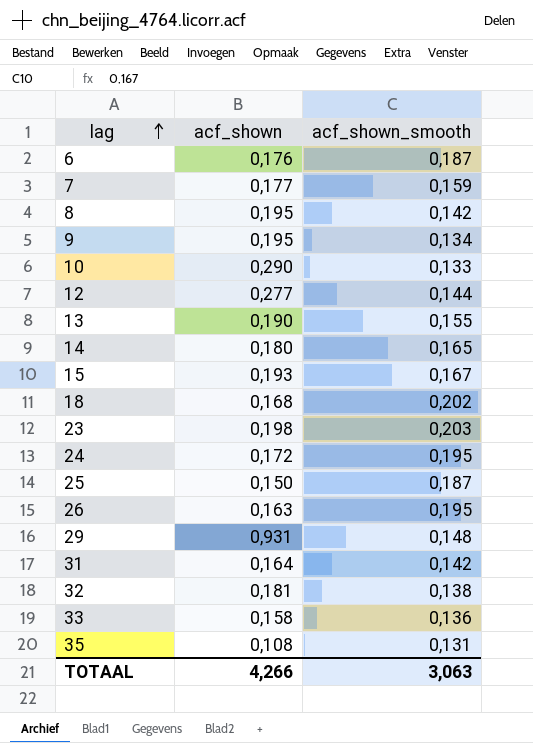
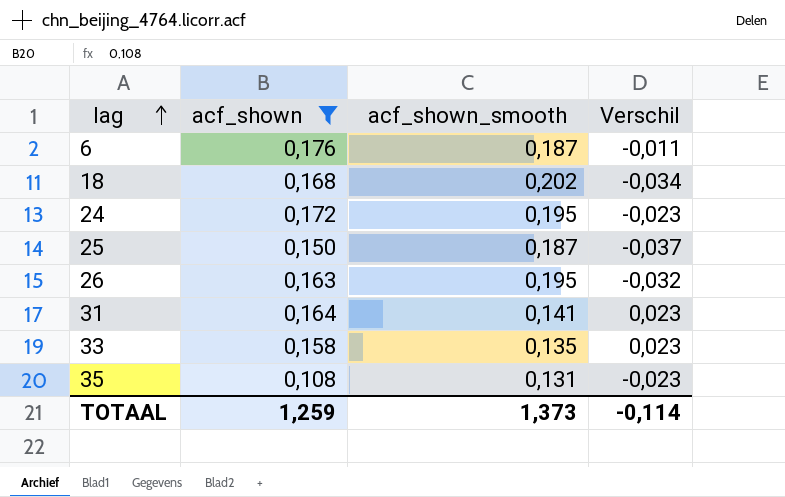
filter: none -> acf_shown <= 0,176
column Verschil | formula: none -> [acf_shown] - [acf_shown_smooth]
31 | acf_shown_smooth: 0,142 -> 0,141
33 | acf_shown_smooth: 0,136 -> 0,135
TOTAAL | acf_shown: 4,266 -> 1,259
TOTAAL | acf_shown_smooth: 3,063 -> 1,373

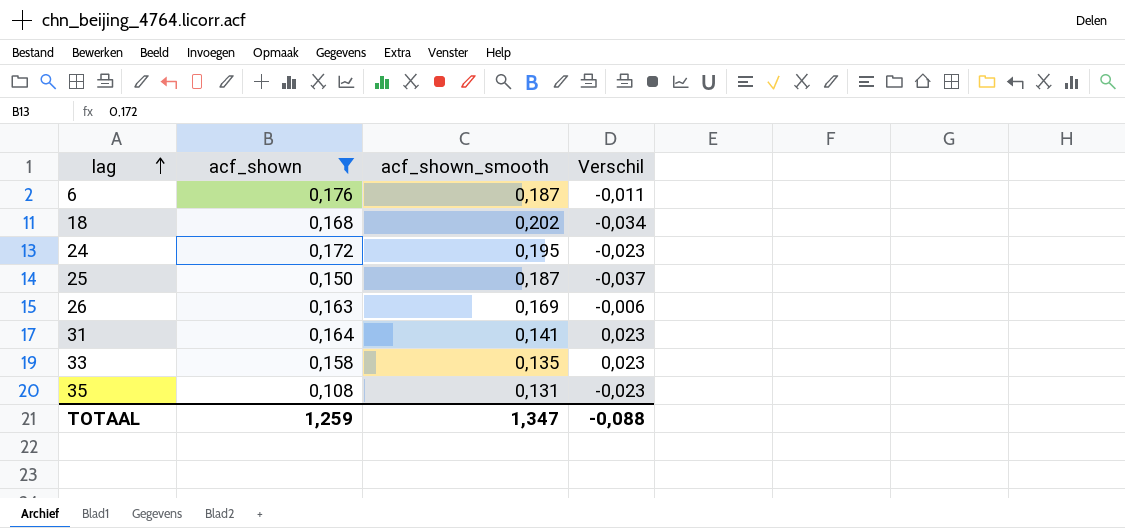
26 | acf_shown_smooth: 0,195 -> 0,169
26 | Verschil: -0,032 -> -0,006
TOTAAL | acf_shown_smooth: 1,373 -> 1,347
TOTAAL | Verschil: -0,114 -> -0,088

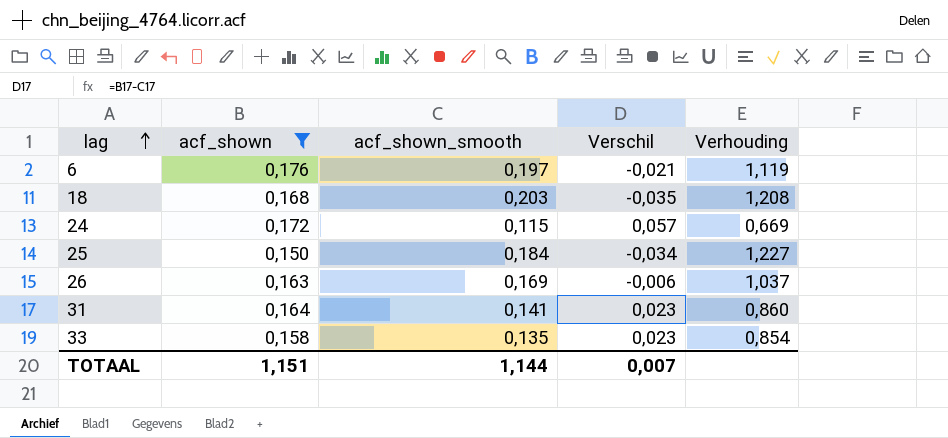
column Verhouding | formula: none -> [acf_shown_smooth] / [acf_shown]
row 35: 0,108 | 0,131 | -0,023 -> none
6 | acf_shown_smooth: 0,187 -> 0,197
6 | Verschil: -0,011 -> -0,021
18 | acf_shown_smooth: 0,202 -> 0,203
18 | Verschil: -0,034 -> -0,035
24 | acf_shown_smooth: 0,195 -> 0,115
24 | Verschil: -0,023 -> 0,057
25 | acf_shown_smooth: 0,187 -> 0,184
25 | Verschil: -0,037 -> -0,034
TOTAAL | acf_shown: 1,259 -> 1,151
TOTAAL | acf_shown_smooth: 1,347 -> 1,144
TOTAAL | Verschil: -0,088 -> 0,007

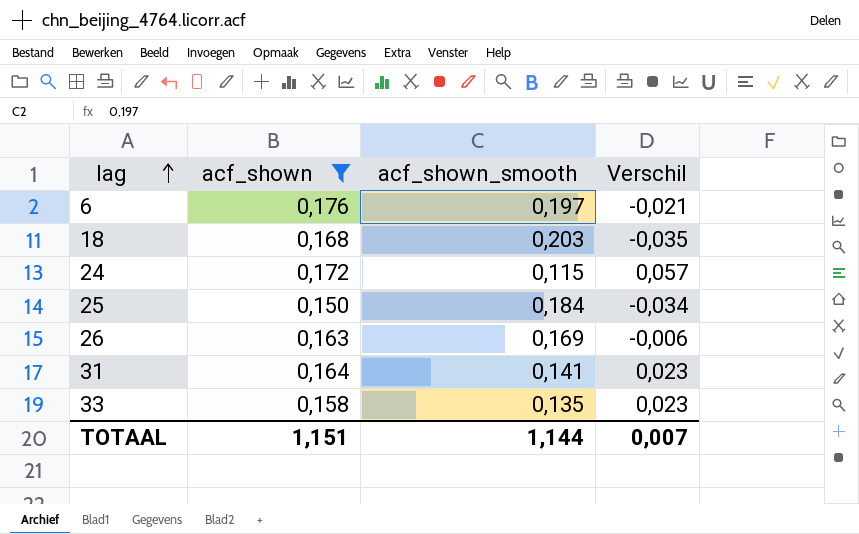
column Verhouding | formula: [acf_shown_smooth] / [acf_shown] -> none

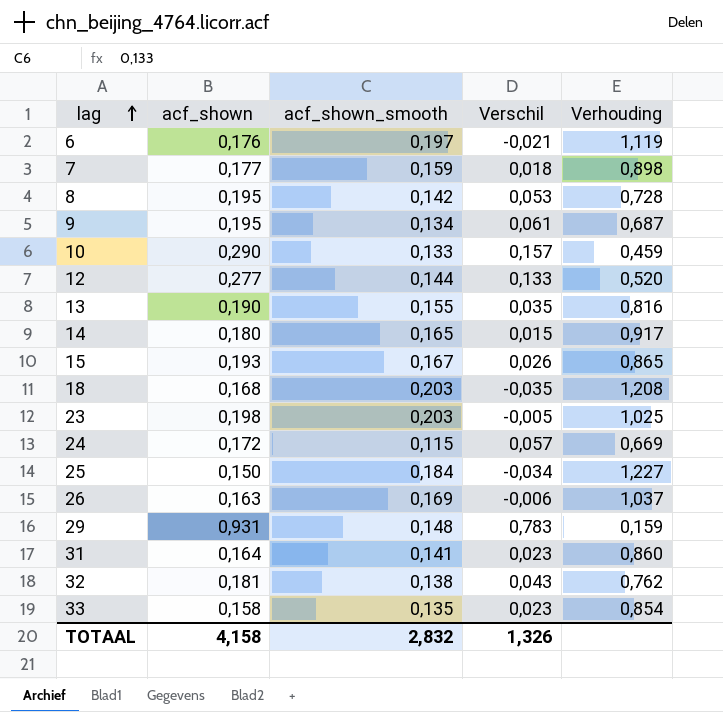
filter: acf_shown <= 0,176 -> none
column Verhouding | formula: none -> [acf_shown_smooth] / [acf_shown]
TOTAAL | acf_shown: 1,151 -> 4,158
TOTAAL | acf_shown_smooth: 1,144 -> 2,832
TOTAAL | Verschil: 0,007 -> 1,326

